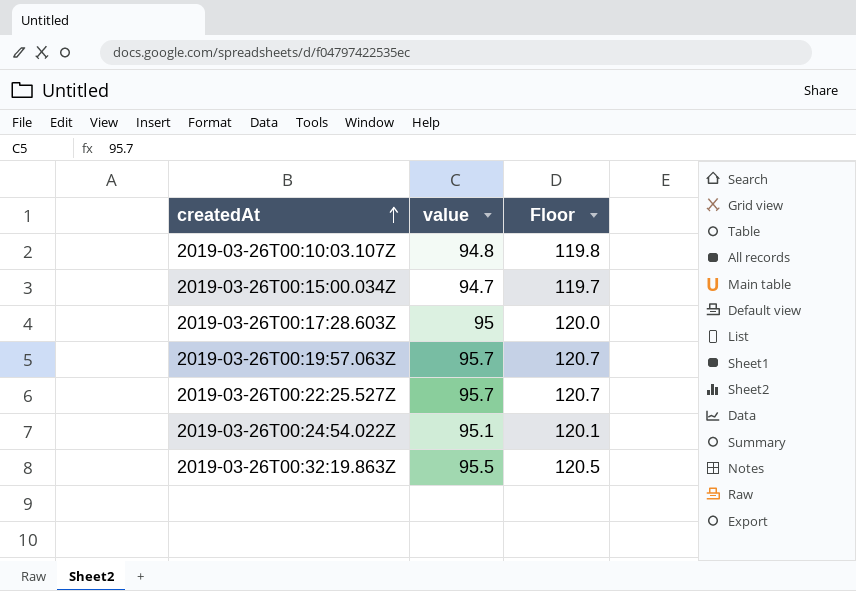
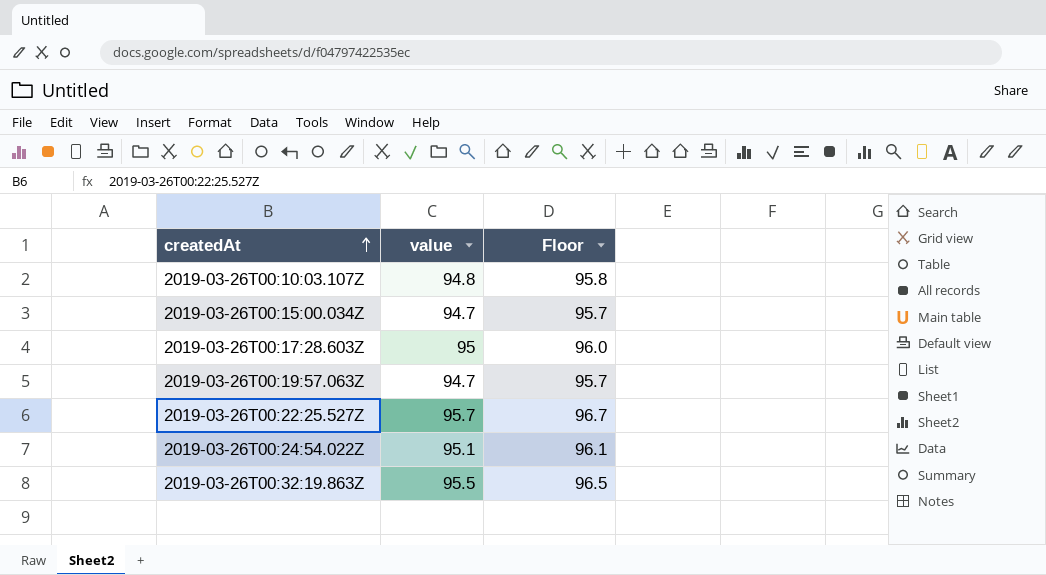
column Floor | formula: [value] + 25 -> [value] + 1
2019-03-26T00:19:57.063Z | value: 95.7 -> 94.7

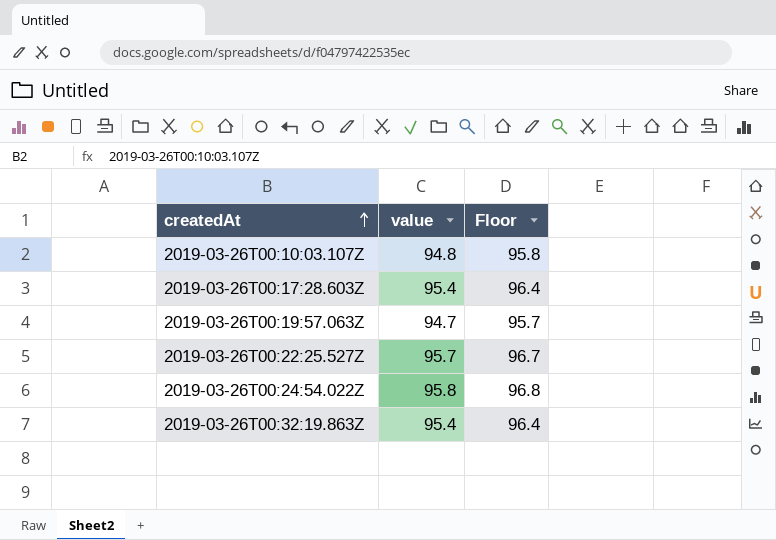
row 2019-03-26T00:15:00.034Z: 94.7 | 95.7 -> none
2019-03-26T00:17:28.603Z | value: 95 -> 95.4
2019-03-26T00:17:28.603Z | Floor: 96.0 -> 96.4
2019-03-26T00:24:54.022Z | value: 95.1 -> 95.8
2019-03-26T00:24:54.022Z | Floor: 96.1 -> 96.8
2019-03-26T00:32:19.863Z | value: 95.5 -> 95.4
2019-03-26T00:32:19.863Z | Floor: 96.5 -> 96.4

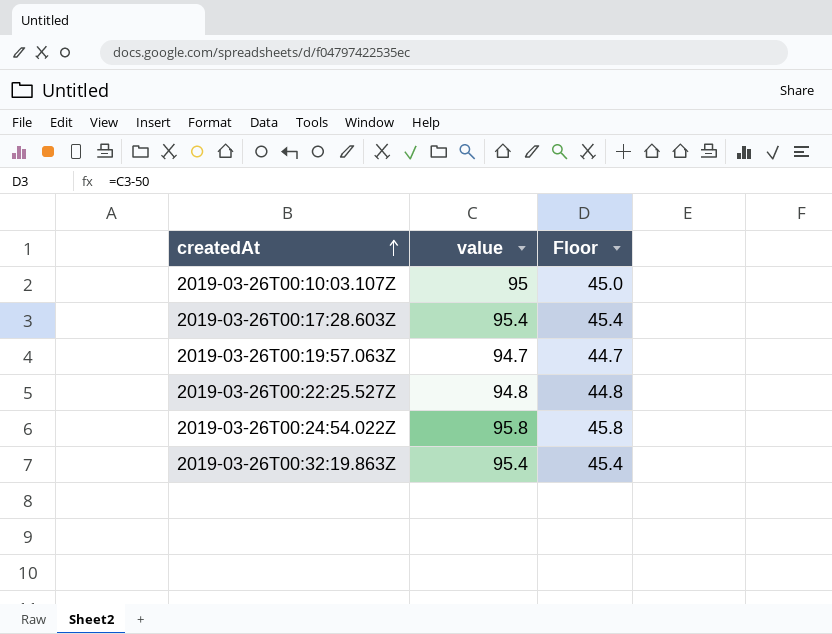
column Floor | formula: [value] + 1 -> [value] - 50
2019-03-26T00:10:03.107Z | value: 94.8 -> 95
2019-03-26T00:22:25.527Z | value: 95.7 -> 94.8

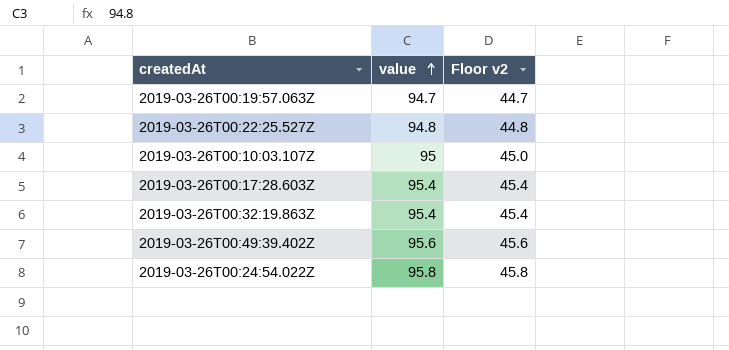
row order: createdAt ascending -> value ascending
column name: Floor -> Floor v2
row 2019-03-26T00:49:39.402Z: none -> 95.6 | 45.6

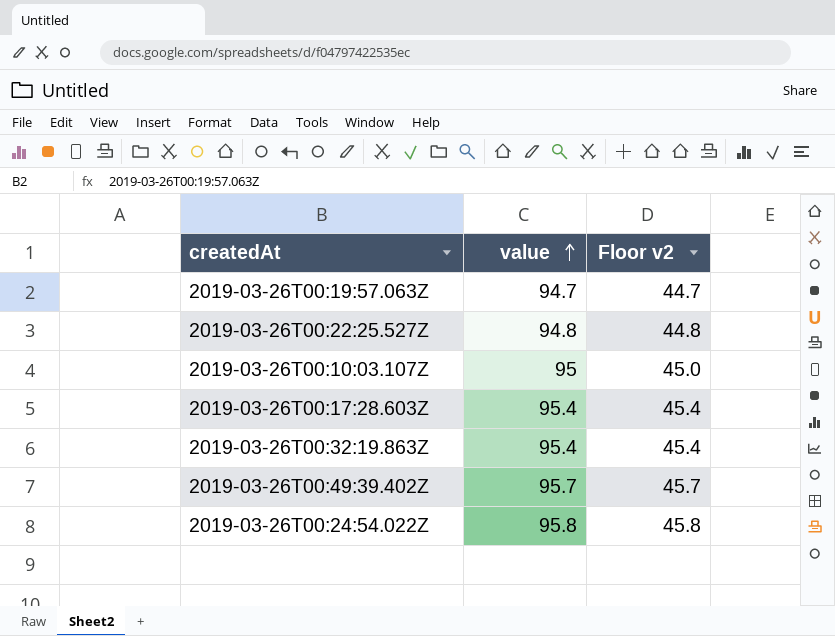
2019-03-26T00:49:39.402Z | value: 95.6 -> 95.7
2019-03-26T00:49:39.402Z | Floor v2: 45.6 -> 45.7

